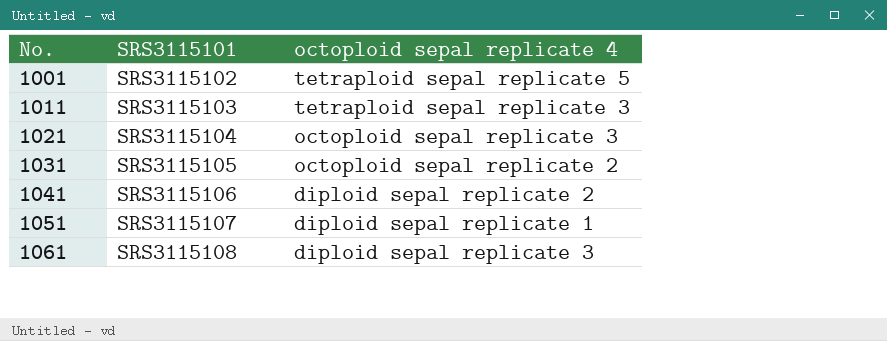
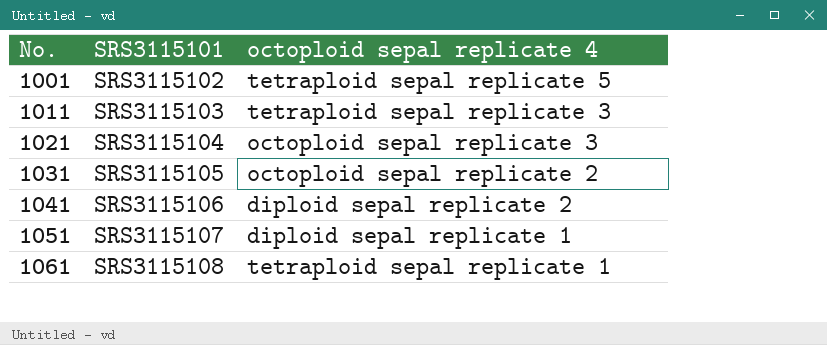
1061 | octoploid sepal replicate 4: diploid sepal replicate 3 -> tetraploid sepal replicate 1

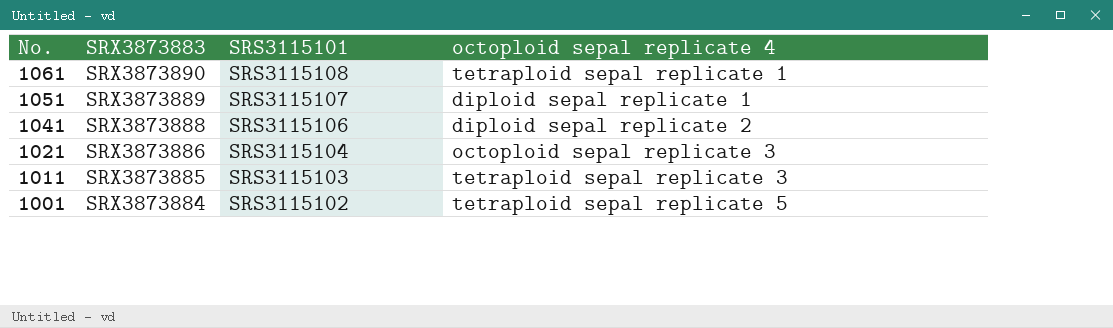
row order: No. ascending -> No. descending
column SRX3873883 | position: none -> 2
row 1031: SRS3115105 | octoploid sepal replicate 2 -> none

